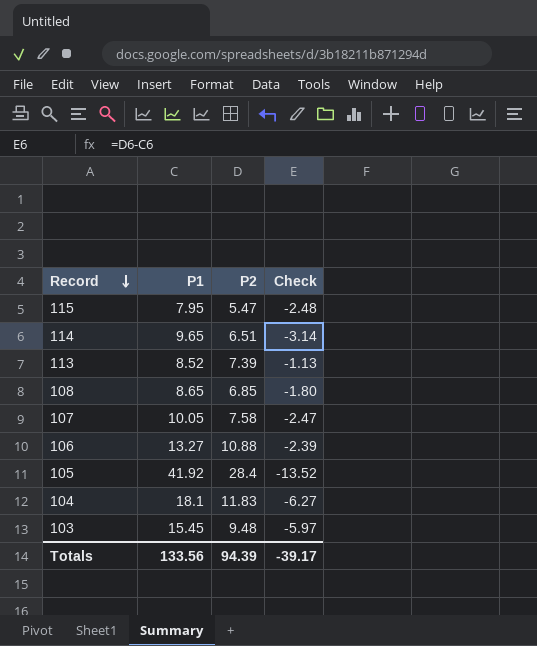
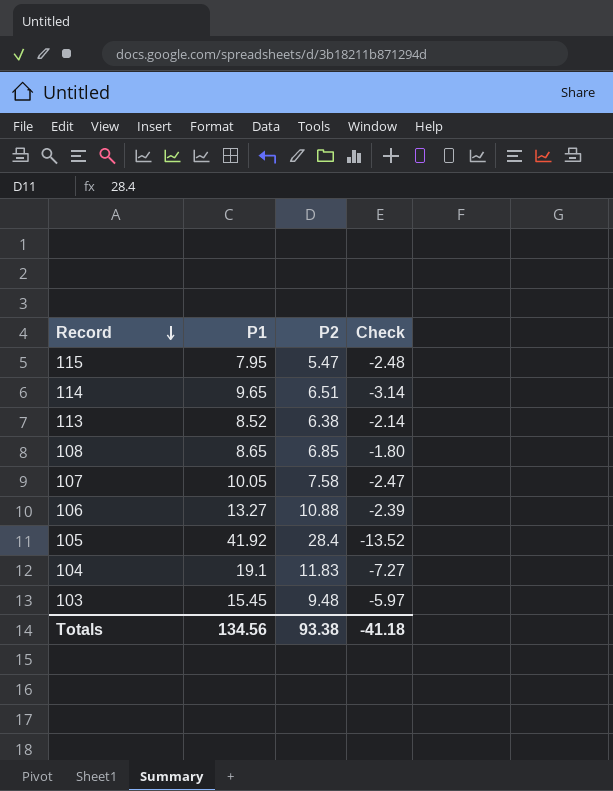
113 | P2: 7.39 -> 6.38
113 | Check: -1.13 -> -2.14
104 | P1: 18.1 -> 19.1
104 | Check: -6.27 -> -7.27
Totals | P1: 133.56 -> 134.56
Totals | P2: 94.39 -> 93.38
Totals | Check: -39.17 -> -41.18

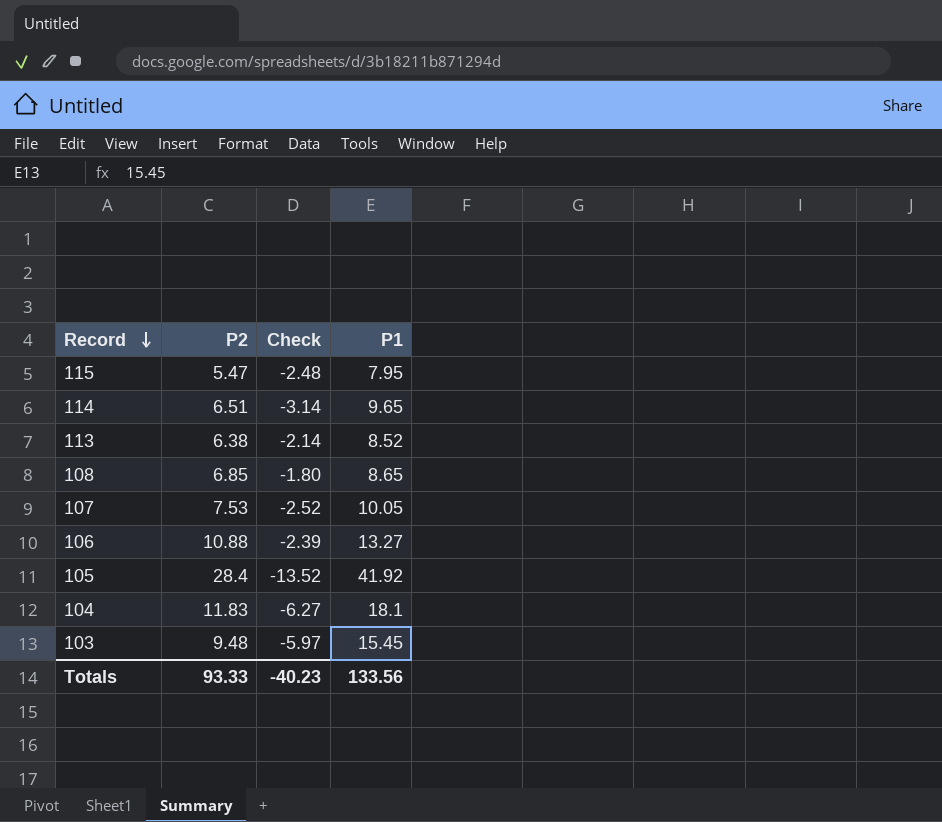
column P1 | position: 2 -> 4
107 | P2: 7.58 -> 7.53
107 | Check: -2.47 -> -2.52
104 | Check: -7.27 -> -6.27
104 | P1: 19.1 -> 18.1
Totals | P2: 93.38 -> 93.33
Totals | Check: -41.18 -> -40.23
Totals | P1: 134.56 -> 133.56

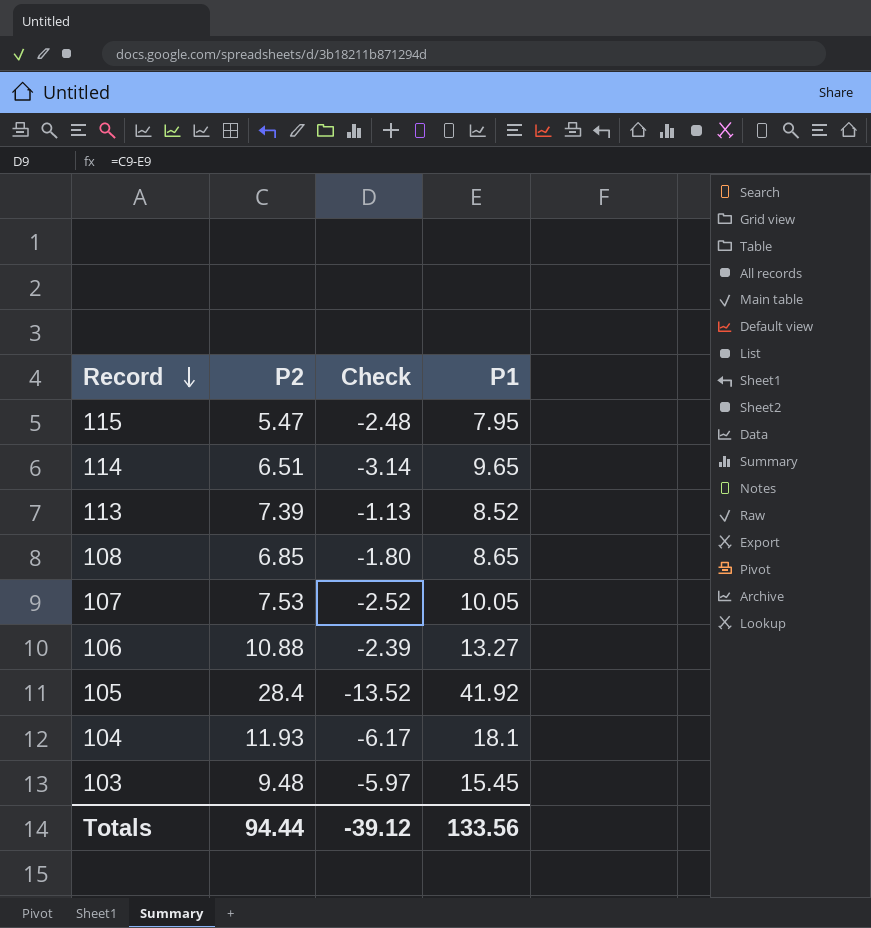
113 | P2: 6.38 -> 7.39
113 | Check: -2.14 -> -1.13
104 | P2: 11.83 -> 11.93
104 | Check: -6.27 -> -6.17
Totals | P2: 93.33 -> 94.44
Totals | Check: -40.23 -> -39.12

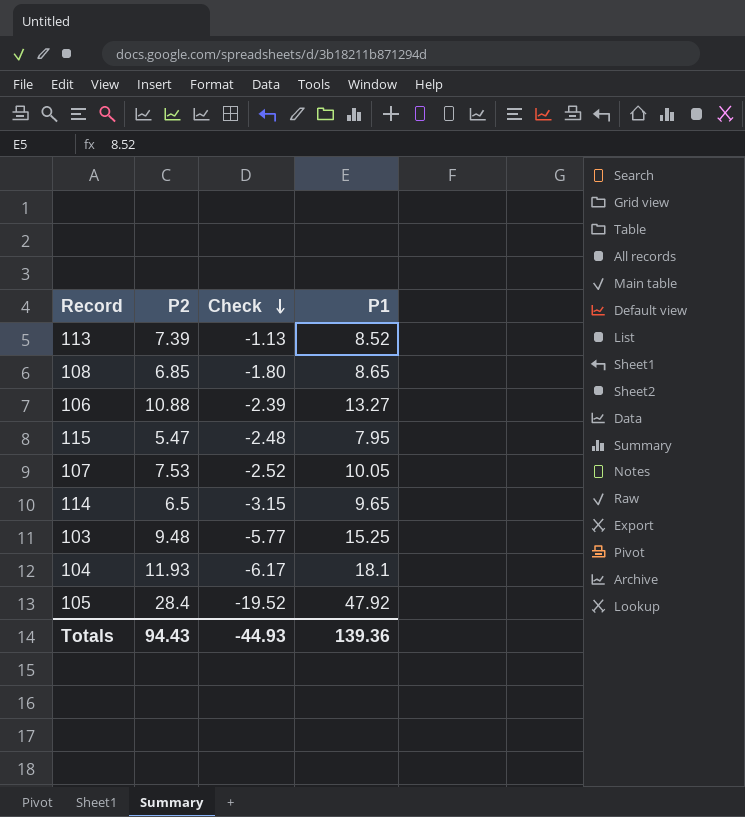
row order: Record descending -> Check descending
114 | P2: 6.51 -> 6.5
114 | Check: -3.14 -> -3.15
103 | Check: -5.97 -> -5.77
103 | P1: 15.45 -> 15.25
105 | Check: -13.52 -> -19.52
105 | P1: 41.92 -> 47.92
Totals | P2: 94.44 -> 94.43
Totals | Check: -39.12 -> -44.93
Totals | P1: 133.56 -> 139.36

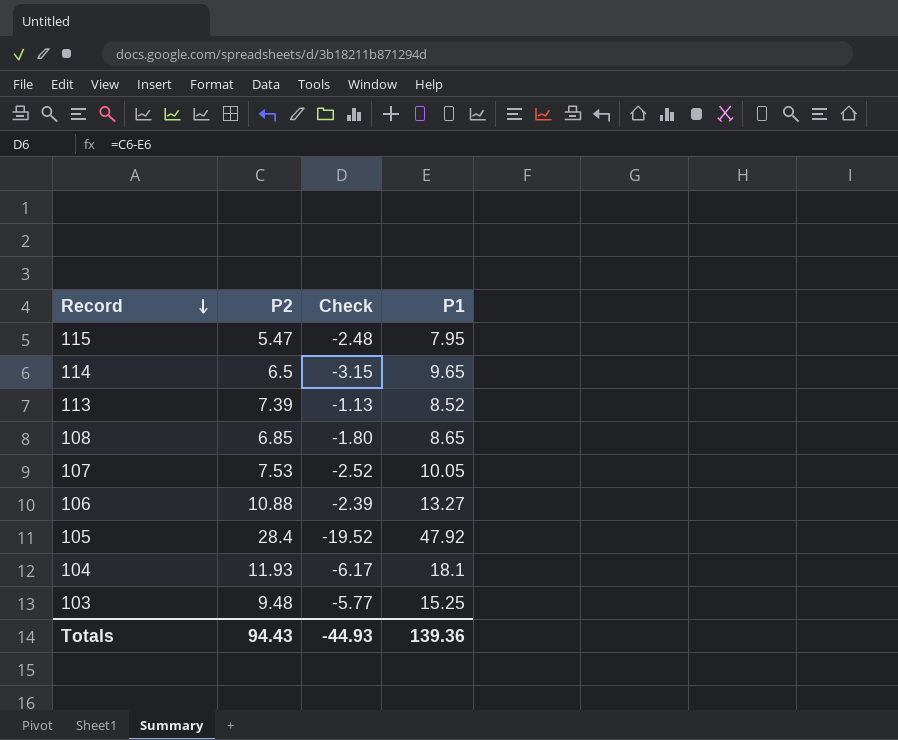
row order: Check descending -> Record descending

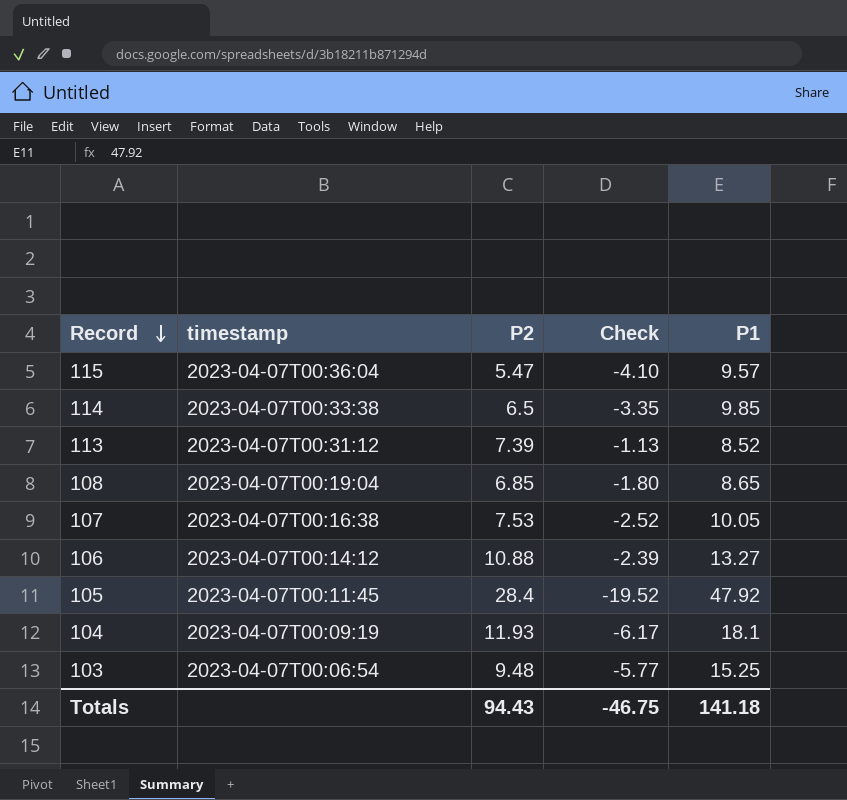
column timestamp | position: none -> 2
115 | Check: -2.48 -> -4.10
115 | P1: 7.95 -> 9.57
114 | Check: -3.15 -> -3.35
114 | P1: 9.65 -> 9.85
Totals | Check: -44.93 -> -46.75
Totals | P1: 139.36 -> 141.18

